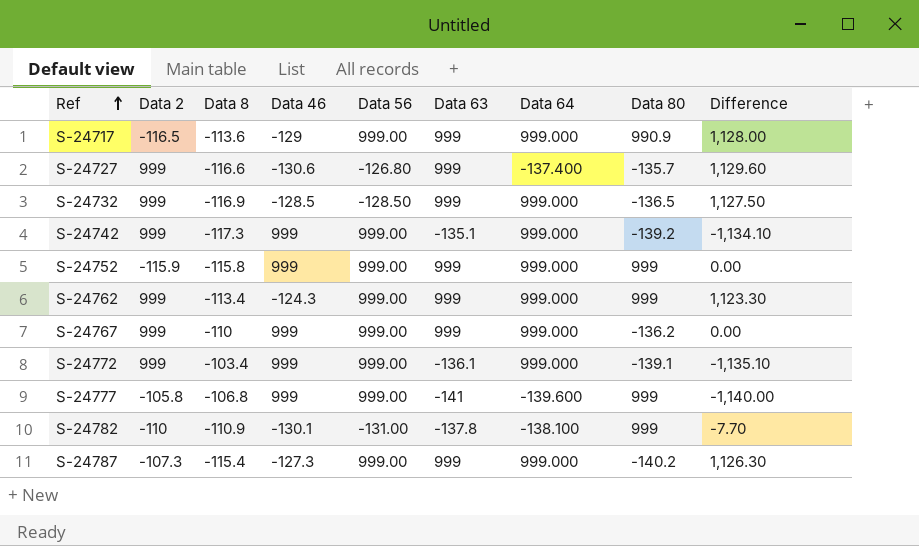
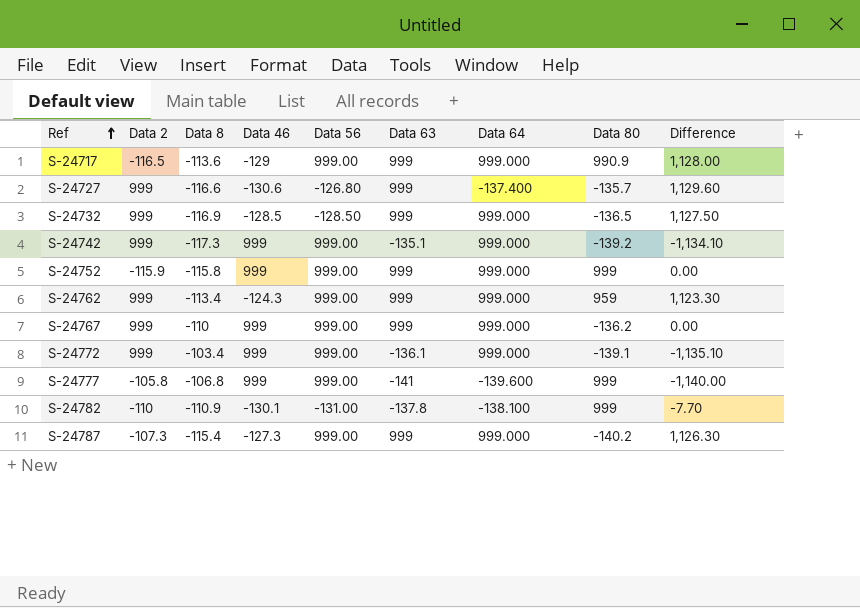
S-24762 | Data 80: 999 -> 959

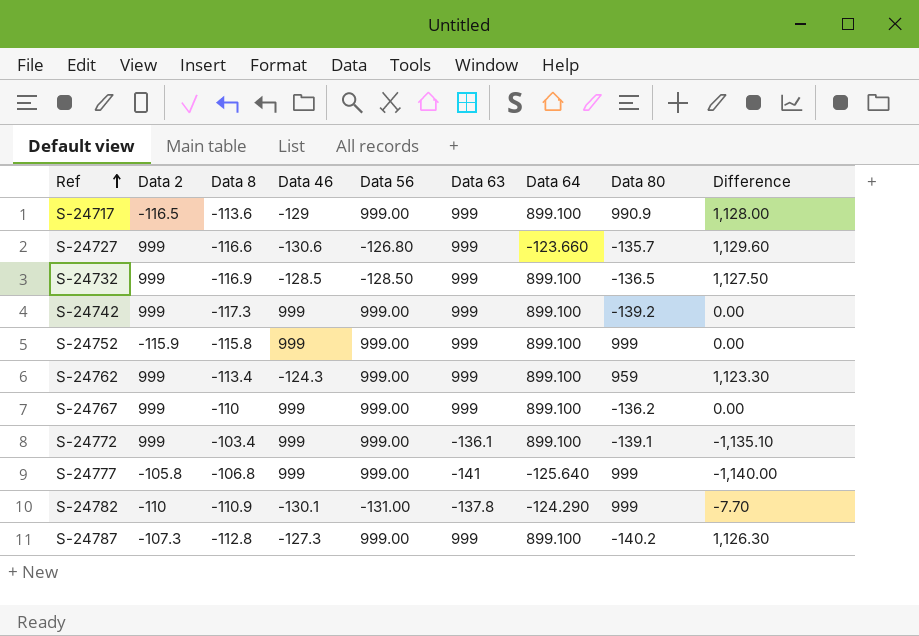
S-24717 | Data 64: 999.000 -> 899.100
S-24727 | Data 64: -137.400 -> -123.660
S-24732 | Data 64: 999.000 -> 899.100
S-24742 | Data 63: -135.1 -> 999
S-24742 | Data 64: 999.000 -> 899.100
S-24742 | Difference: -1,134.10 -> 0.00
S-24752 | Data 64: 999.000 -> 899.100
S-24762 | Data 64: 999.000 -> 899.100
S-24767 | Data 64: 999.000 -> 899.100
S-24772 | Data 64: 999.000 -> 899.100
S-24777 | Data 64: -139.600 -> -125.640
S-24782 | Data 64: -138.100 -> -124.290
S-24787 | Data 8: -115.4 -> -112.8
S-24787 | Data 64: 999.000 -> 899.100

